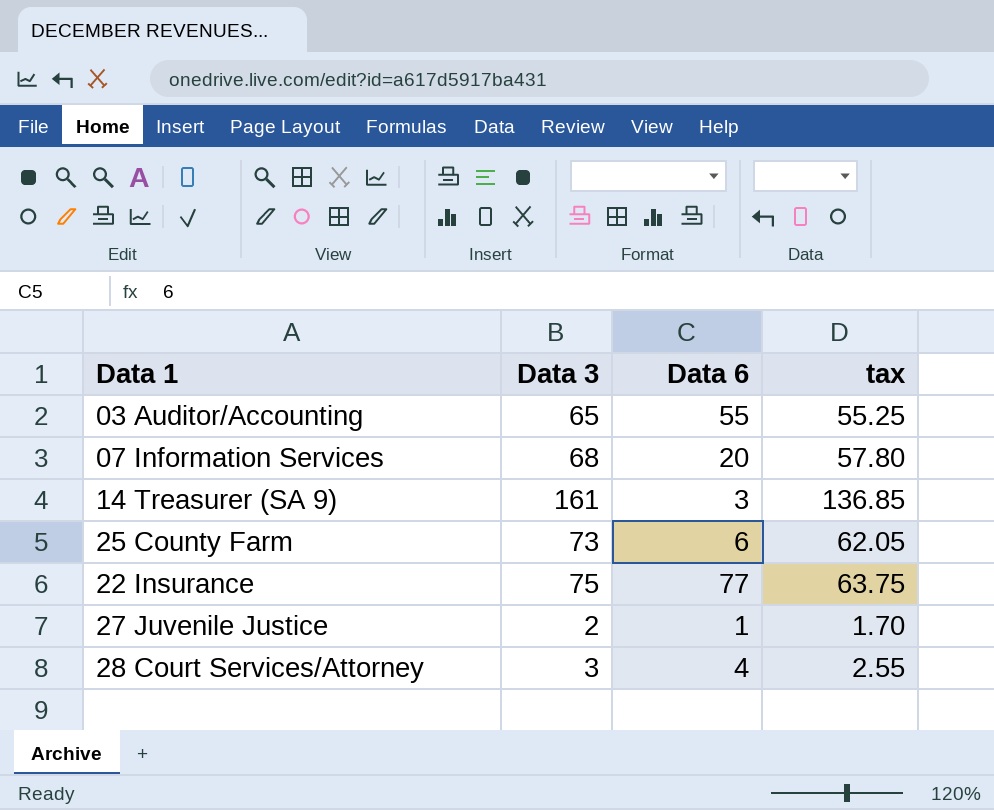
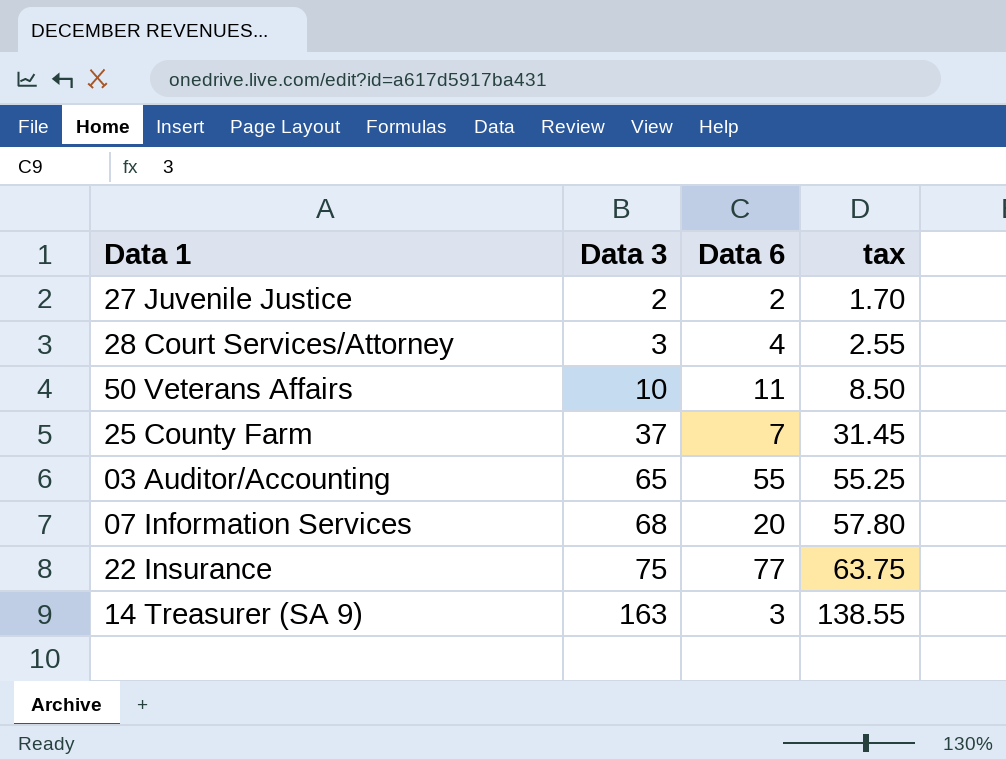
row order: none -> Data 3 ascending
27 Juvenile Justice | Data 6: 1 -> 2
row 50 Veterans Affairs: none -> 10 | 11 | 8.50
25 County Farm | Data 3: 73 -> 37
25 County Farm | Data 6: 6 -> 7
25 County Farm | tax: 62.05 -> 31.45
14 Treasurer (SA 9) | Data 3: 161 -> 163
14 Treasurer (SA 9) | tax: 136.85 -> 138.55

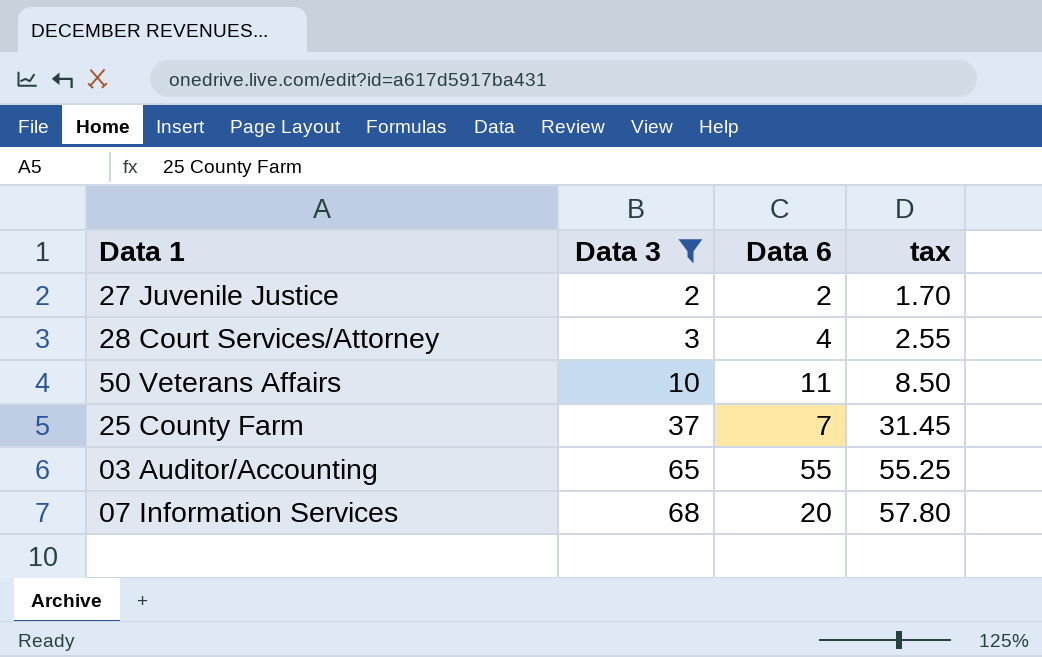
filter: none -> Data 3 <= 68

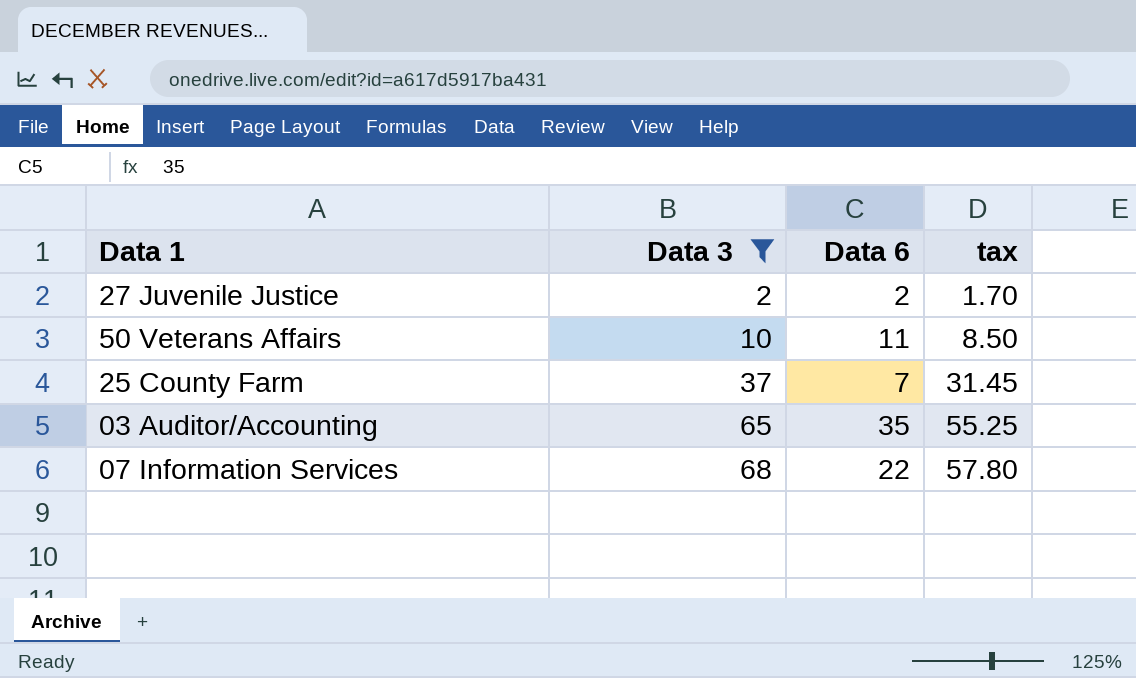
row 28 Court Services/Attorney: 3 | 4 | 2.55 -> none
03 Auditor/Accounting | Data 6: 55 -> 35
07 Information Services | Data 6: 20 -> 22

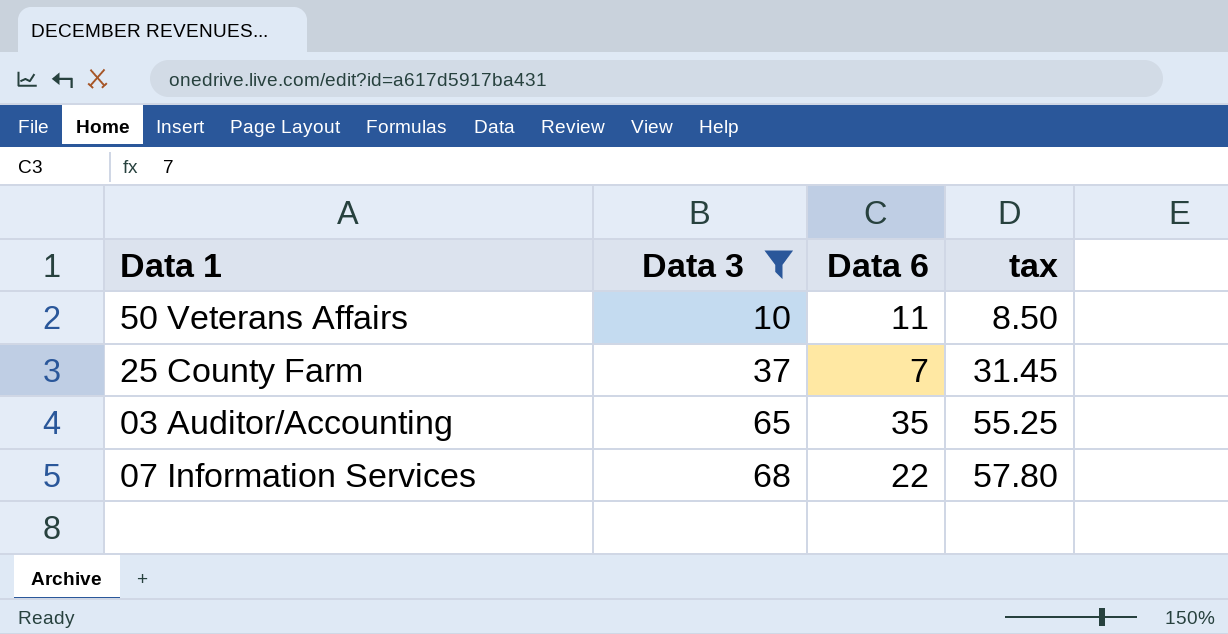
row 27 Juvenile Justice: 2 | 2 | 1.70 -> none

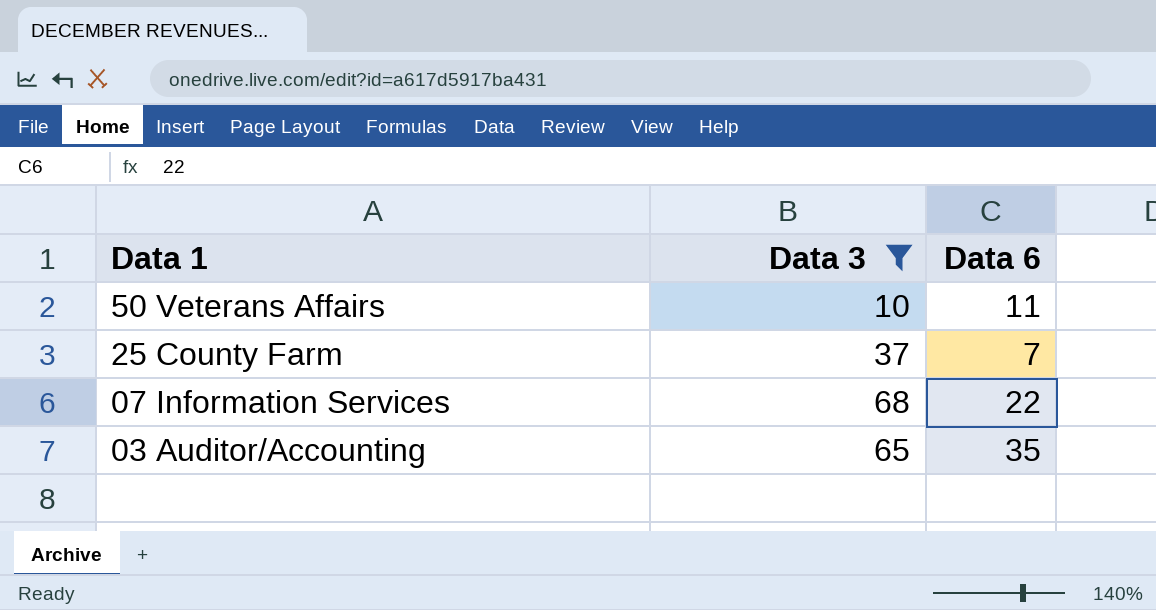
row order: Data 3 ascending -> Data 1 descending
column tax | formula: [Data 3] * 0.85 -> none

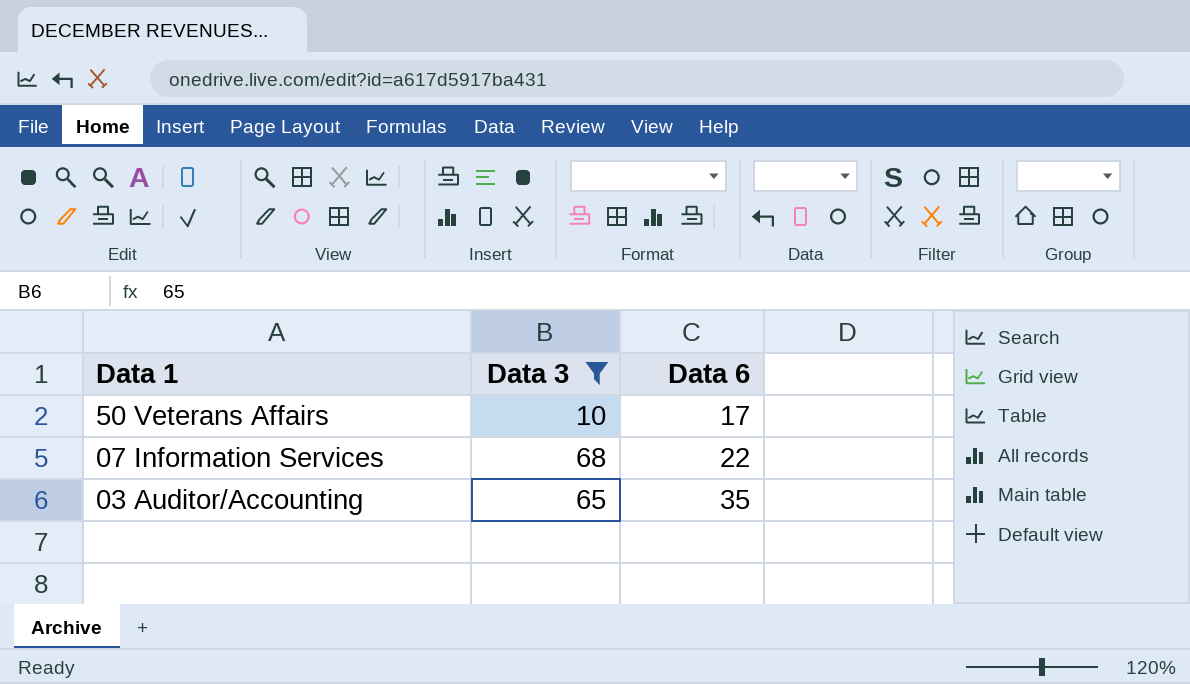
row 25 County Farm: 37 | 7 -> none
50 Veterans Affairs | Data 6: 11 -> 17

